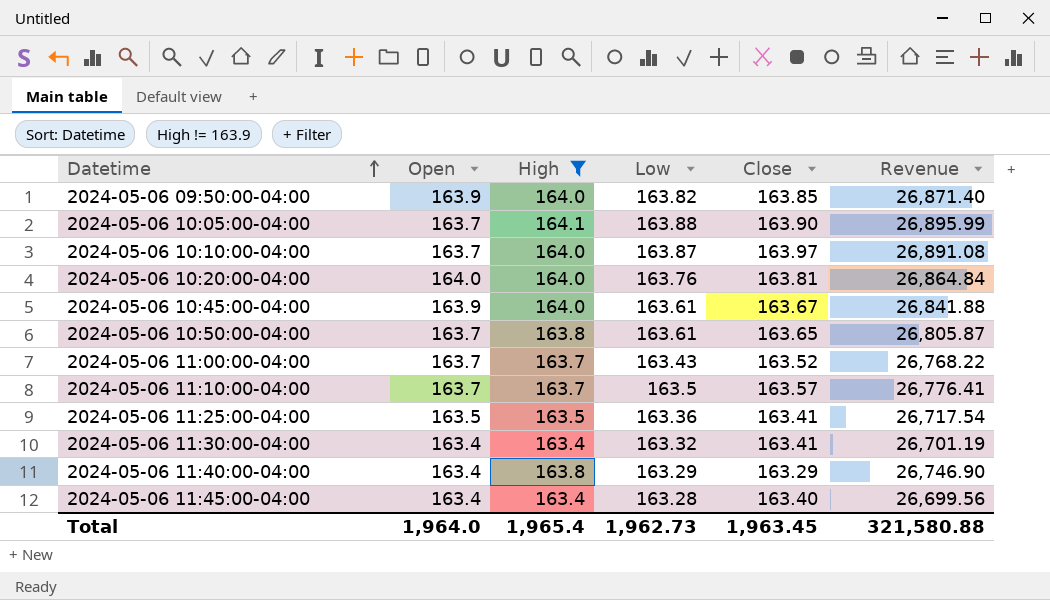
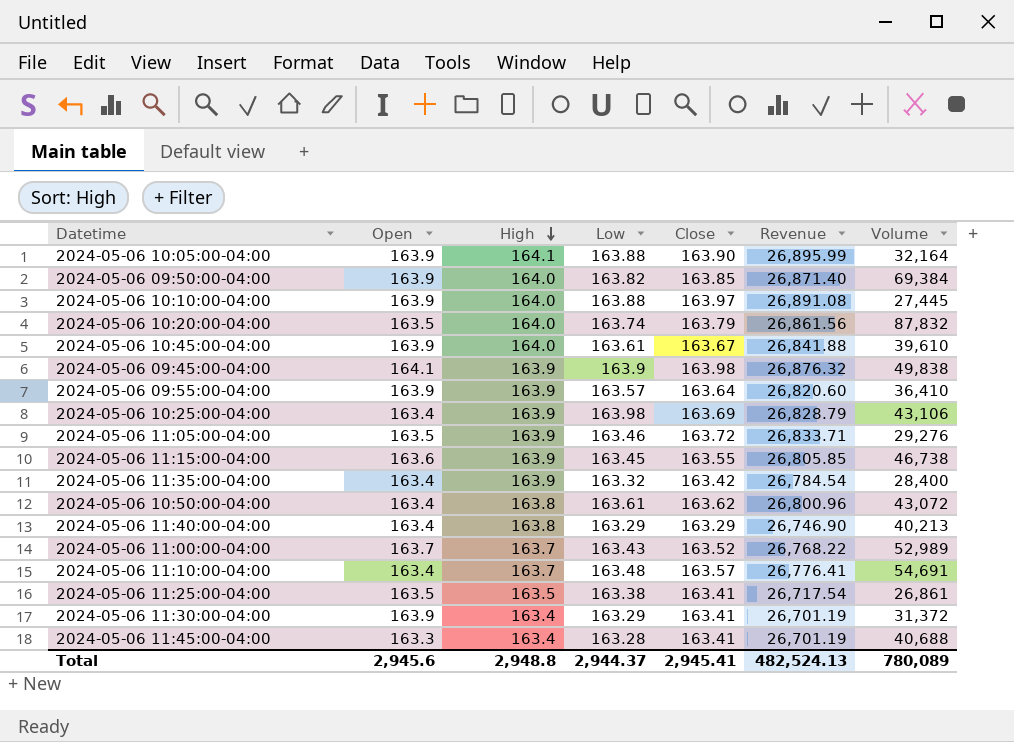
filter: High != 163.9 -> none
row order: Datetime ascending -> High descending
column Volume | position: none -> 7
2024-05-06 10:05:00-04:00 | Open: 163.7 -> 163.9
2024-05-06 10:10:00-04:00 | Open: 163.7 -> 163.9
2024-05-06 10:10:00-04:00 | Low: 163.87 -> 163.88
2024-05-06 10:20:00-04:00 | Open: 164.0 -> 163.5
2024-05-06 10:20:00-04:00 | Low: 163.76 -> 163.74
2024-05-06 10:20:00-04:00 | Close: 163.81 -> 163.79
2024-05-06 10:20:00-04:00 | Revenue: 26,864.84 -> 26,861.56
2024-05-06 10:50:00-04:00 | Open: 163.7 -> 163.4
2024-05-06 10:50:00-04:00 | Close: 163.65 -> 163.62
2024-05-06 10:50:00-04:00 | Revenue: 26,805.87 -> 26,800.96
2024-05-06 11:10:00-04:00 | Open: 163.7 -> 163.4
2024-05-06 11:10:00-04:00 | Low: 163.5 -> 163.48
2024-05-06 11:25:00-04:00 | Low: 163.36 -> 163.38
2024-05-06 11:30:00-04:00 | Open: 163.4 -> 163.9
2024-05-06 11:30:00-04:00 | Low: 163.32 -> 163.29
2024-05-06 11:45:00-04:00 | Open: 163.4 -> 163.3
2024-05-06 11:45:00-04:00 | Close: 163.40 -> 163.41
2024-05-06 11:45:00-04:00 | Revenue: 26,699.56 -> 26,701.19
Total | Open: 1,964.0 -> 2,945.6
Total | High: 1,965.4 -> 2,948.8
Total | Low: 1,962.73 -> 2,944.37
Total | Close: 1,963.45 -> 2,945.41
Total | Revenue: 321,580.88 -> 482,524.13

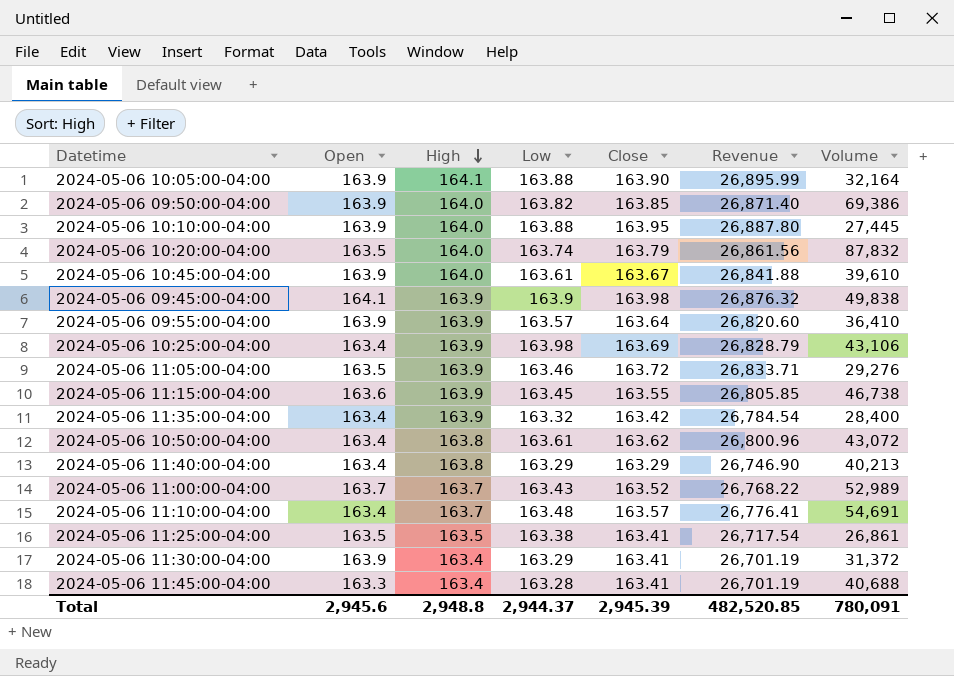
2024-05-06 09:50:00-04:00 | Volume: 69,384 -> 69,386
2024-05-06 10:10:00-04:00 | Close: 163.97 -> 163.95
2024-05-06 10:10:00-04:00 | Revenue: 26,891.08 -> 26,887.80
Total | Close: 2,945.41 -> 2,945.39
Total | Revenue: 482,524.13 -> 482,520.85
Total | Volume: 780,089 -> 780,091

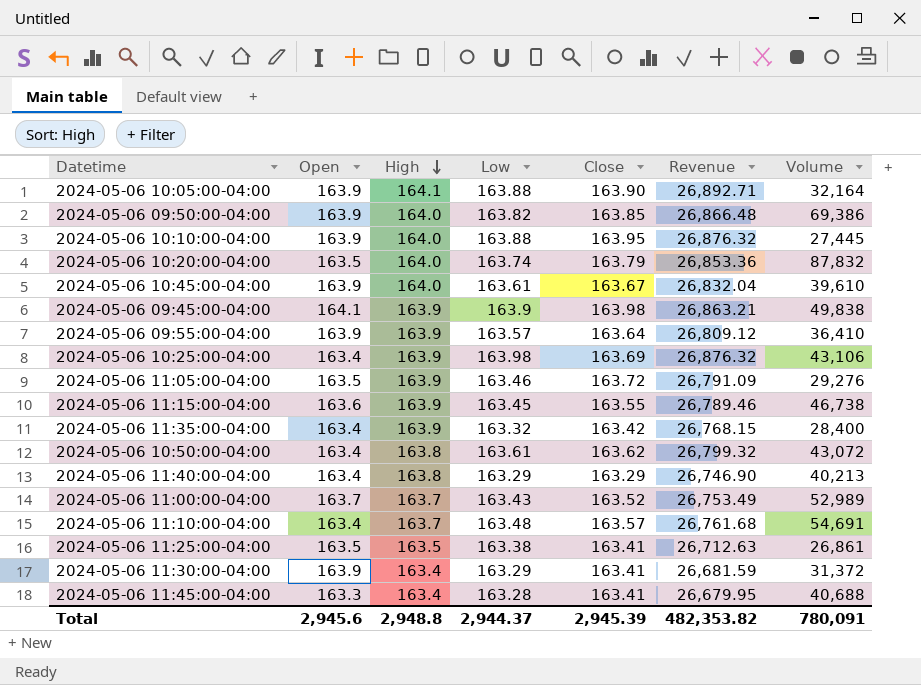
column Revenue | formula: [High] * [Close] -> [High] * [Low]
Total | Revenue: 482,520.85 -> 482,353.82

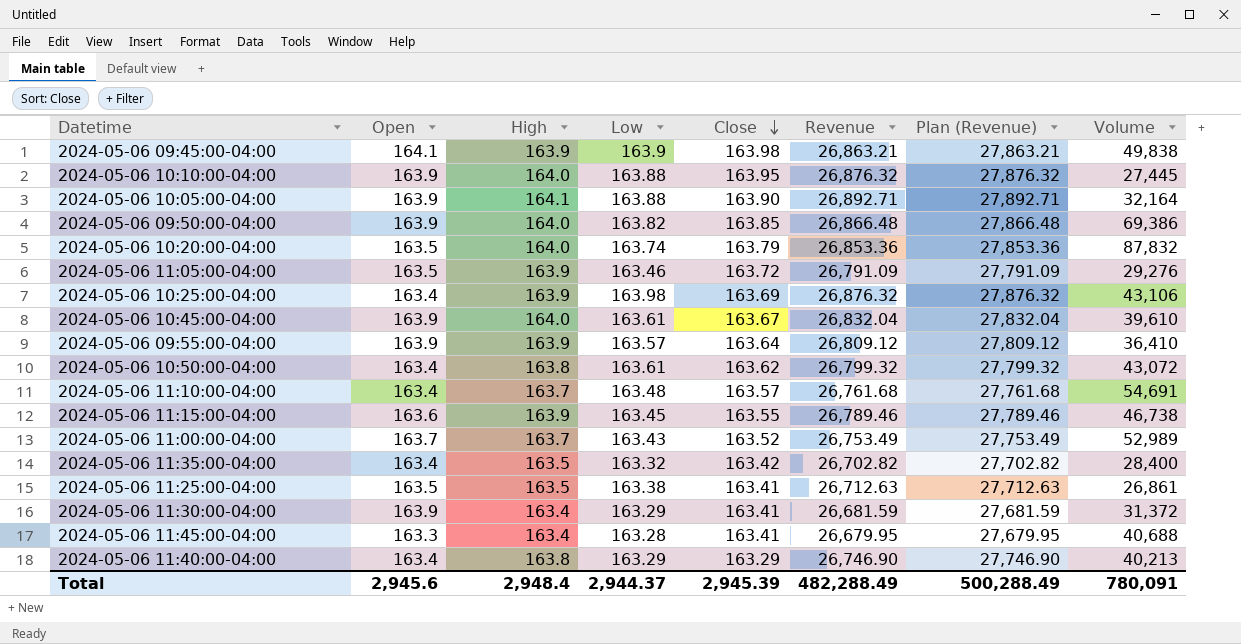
row order: High descending -> Close descending
column Plan (Revenue) | formula: none -> [Revenue] + 1000
2024-05-06 11:35:00-04:00 | High: 163.9 -> 163.5
2024-05-06 11:35:00-04:00 | Revenue: 26,768.15 -> 26,702.82
Total | High: 2,948.8 -> 2,948.4
Total | Revenue: 482,353.82 -> 482,288.49

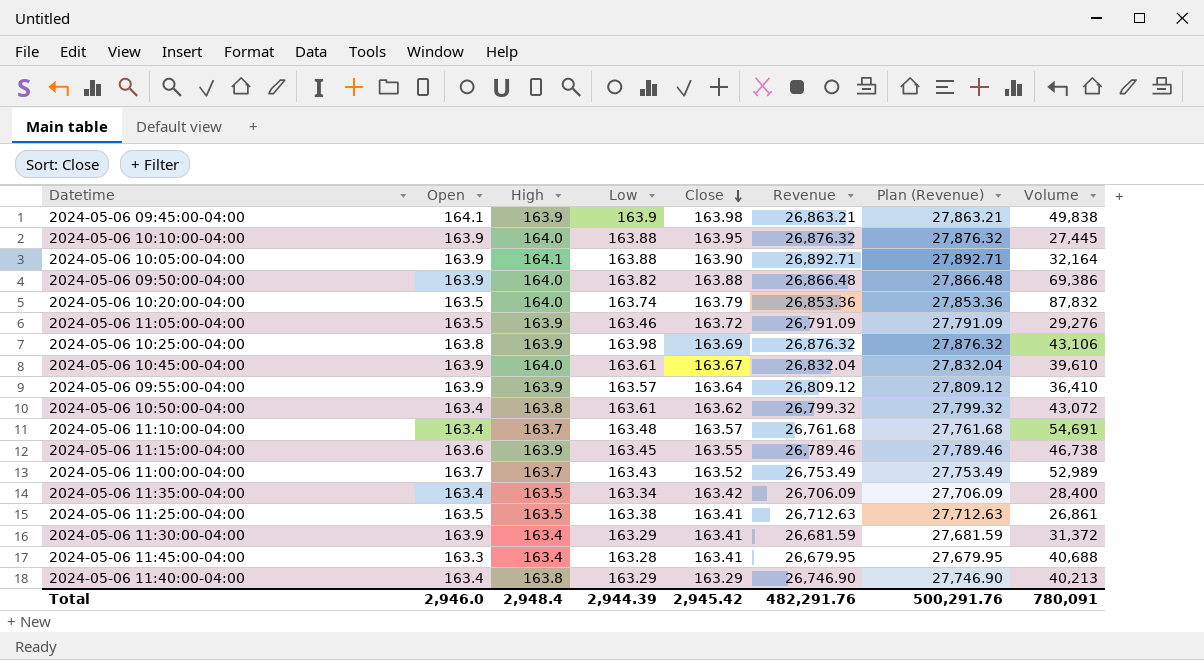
2024-05-06 09:50:00-04:00 | Close: 163.85 -> 163.88
2024-05-06 10:25:00-04:00 | Open: 163.4 -> 163.8
2024-05-06 11:35:00-04:00 | Low: 163.32 -> 163.34
2024-05-06 11:35:00-04:00 | Revenue: 26,702.82 -> 26,706.09
2024-05-06 11:35:00-04:00 | Plan (Revenue): 27,702.82 -> 27,706.09
Total | Open: 2,945.6 -> 2,946.0
Total | Low: 2,944.37 -> 2,944.39
Total | Close: 2,945.39 -> 2,945.42
Total | Revenue: 482,288.49 -> 482,291.76
Total | Plan (Revenue): 500,288.49 -> 500,291.76

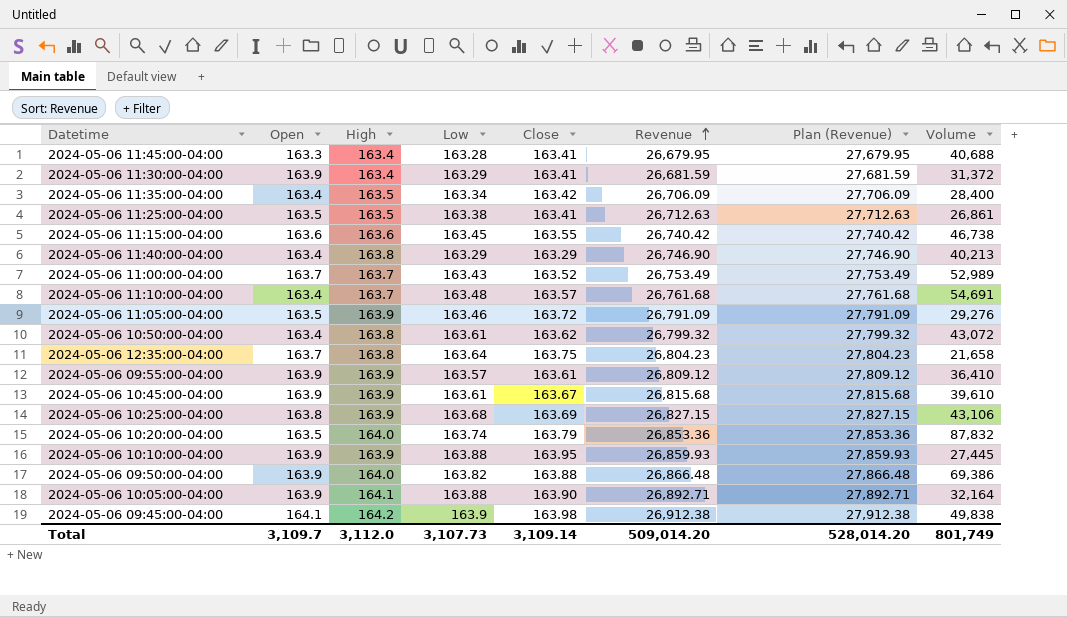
row order: Close descending -> Revenue ascending
2024-05-06 11:15:00-04:00 | High: 163.9 -> 163.6
2024-05-06 11:15:00-04:00 | Revenue: 26,789.46 -> 26,740.42
2024-05-06 11:15:00-04:00 | Plan (Revenue): 27,789.46 -> 27,740.42
row 2024-05-06 12:35:00-04:00: none -> 163.7 | 163.8 | 163.64 | 163.75 | 26,804.23 | 27,804.23 | 21,658
2024-05-06 09:55:00-04:00 | Close: 163.64 -> 163.61
2024-05-06 10:45:00-04:00 | High: 164.0 -> 163.9
2024-05-06 10:45:00-04:00 | Revenue: 26,832.04 -> 26,815.68
2024-05-06 10:45:00-04:00 | Plan (Revenue): 27,832.04 -> 27,815.68
2024-05-06 10:25:00-04:00 | Low: 163.98 -> 163.68
2024-05-06 10:25:00-04:00 | Revenue: 26,876.32 -> 26,827.15
2024-05-06 10:25:00-04:00 | Plan (Revenue): 27,876.32 -> 27,827.15
2024-05-06 10:10:00-04:00 | High: 164.0 -> 163.9
2024-05-06 10:10:00-04:00 | Revenue: 26,876.32 -> 26,859.93
2024-05-06 10:10:00-04:00 | Plan (Revenue): 27,876.32 -> 27,859.93
2024-05-06 09:45:00-04:00 | High: 163.9 -> 164.2
2024-05-06 09:45:00-04:00 | Revenue: 26,863.21 -> 26,912.38
2024-05-06 09:45:00-04:00 | Plan (Revenue): 27,863.21 -> 27,912.38
Total | Open: 2,946.0 -> 3,109.7
Total | High: 2,948.4 -> 3,112.0
Total | Low: 2,944.39 -> 3,107.73
Total | Close: 2,945.42 -> 3,109.14
Total | Revenue: 482,291.76 -> 509,014.20
Total | Plan (Revenue): 500,291.76 -> 528,014.20
Total | Volume: 780,091 -> 801,749

